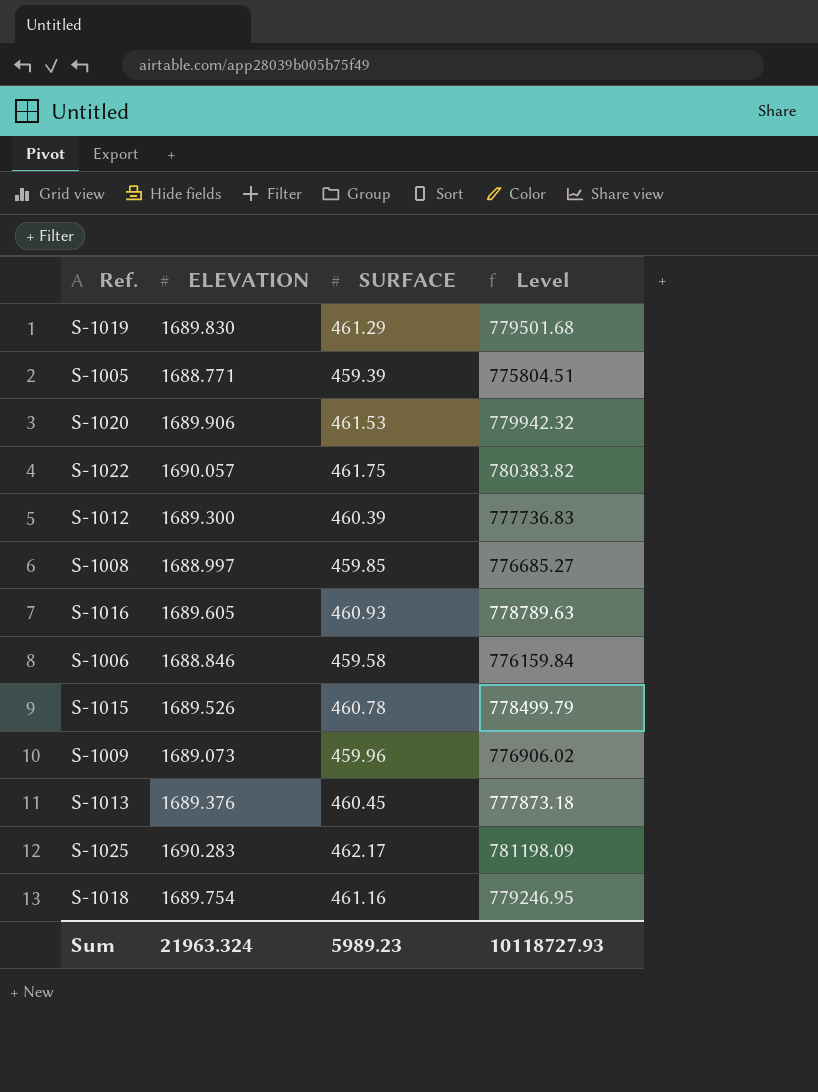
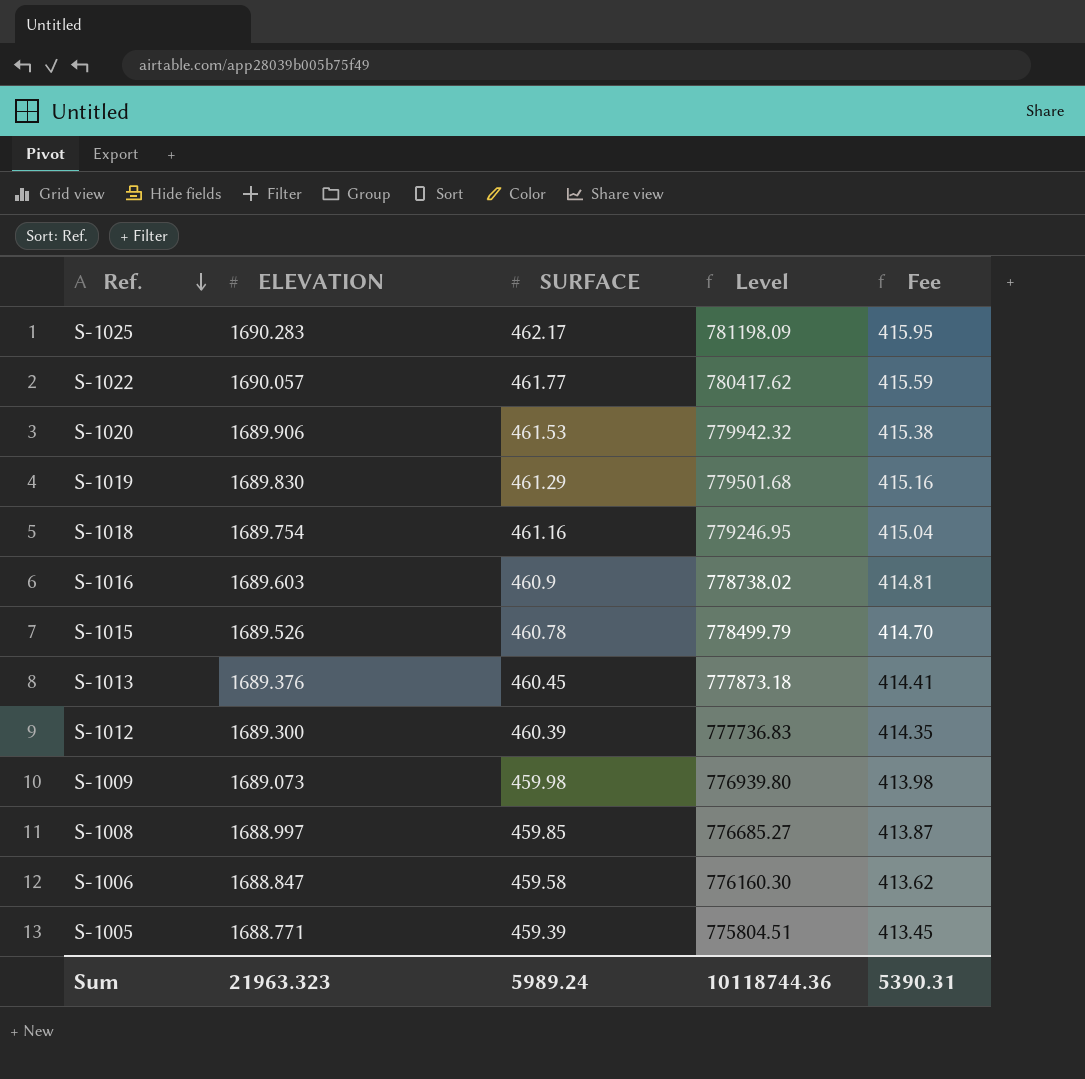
row order: none -> Ref. descending
column Fee | formula: none -> [SURFACE] * 0.9
S-1022 | SURFACE: 461.75 -> 461.77
S-1022 | Level: 780383.82 -> 780417.62
S-1016 | ELEVATION: 1689.605 -> 1689.603
S-1016 | SURFACE: 460.93 -> 460.9
S-1016 | Level: 778789.63 -> 778738.02
S-1009 | SURFACE: 459.96 -> 459.98
S-1009 | Level: 776906.02 -> 776939.80
S-1006 | ELEVATION: 1688.846 -> 1688.847
S-1006 | Level: 776159.84 -> 776160.30
Sum | ELEVATION: 21963.324 -> 21963.323
Sum | SURFACE: 5989.23 -> 5989.24
Sum | Level: 10118727.93 -> 10118744.36

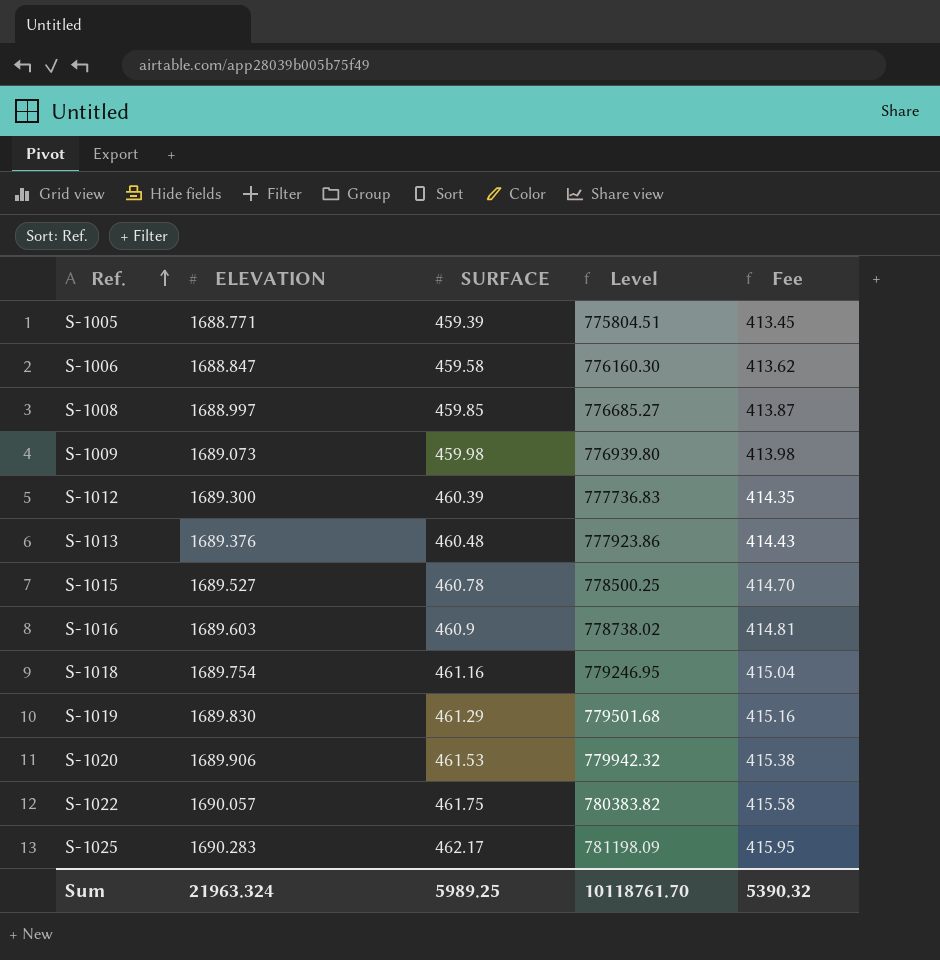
row order: Ref. descending -> Ref. ascending
S-1013 | SURFACE: 460.45 -> 460.48
S-1013 | Level: 777873.18 -> 777923.86
S-1013 | Fee: 414.41 -> 414.43
S-1015 | ELEVATION: 1689.526 -> 1689.527
S-1015 | Level: 778499.79 -> 778500.25
S-1022 | SURFACE: 461.77 -> 461.75
S-1022 | Level: 780417.62 -> 780383.82
S-1022 | Fee: 415.59 -> 415.58
Sum | ELEVATION: 21963.323 -> 21963.324
Sum | SURFACE: 5989.24 -> 5989.25
Sum | Level: 10118744.36 -> 10118761.70
Sum | Fee: 5390.31 -> 5390.32

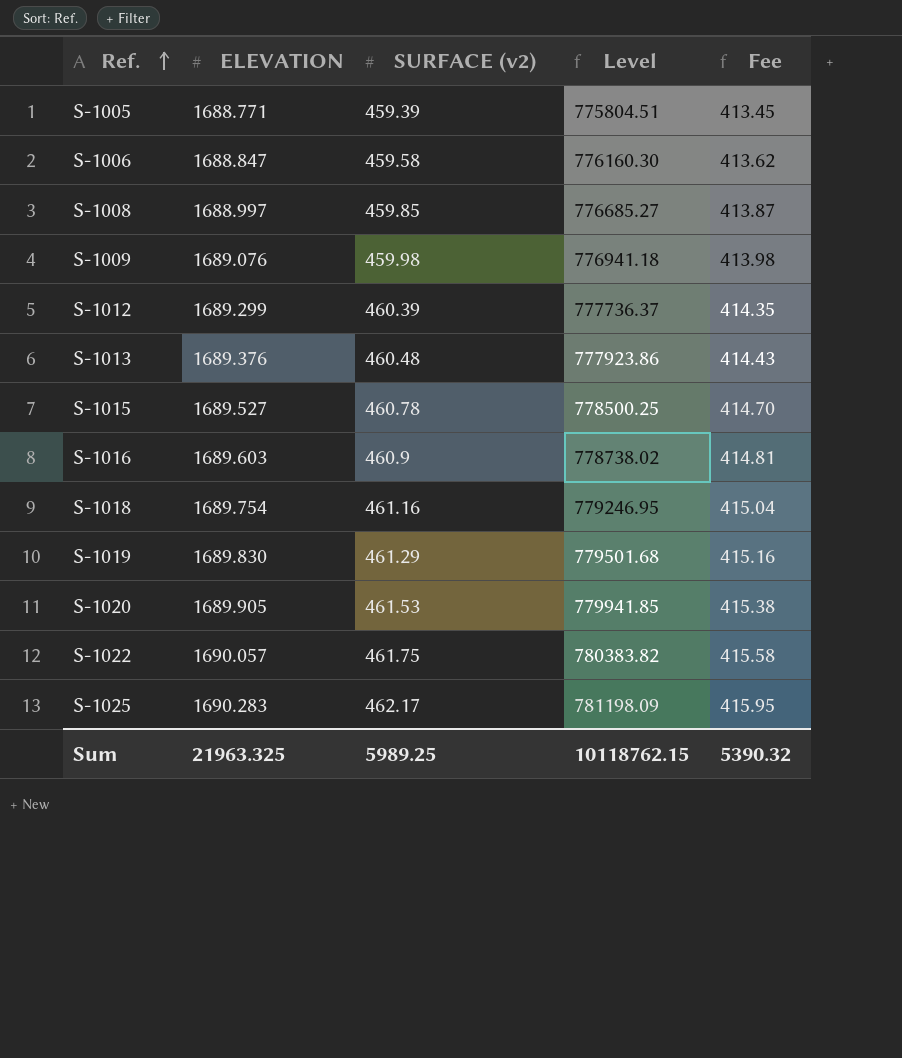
column name: SURFACE -> SURFACE (v2)
S-1009 | ELEVATION: 1689.073 -> 1689.076
S-1009 | Level: 776939.80 -> 776941.18
S-1012 | ELEVATION: 1689.300 -> 1689.299
S-1012 | Level: 777736.83 -> 777736.37
S-1020 | ELEVATION: 1689.906 -> 1689.905
S-1020 | Level: 779942.32 -> 779941.85
Sum | ELEVATION: 21963.324 -> 21963.325
Sum | Level: 10118761.70 -> 10118762.15

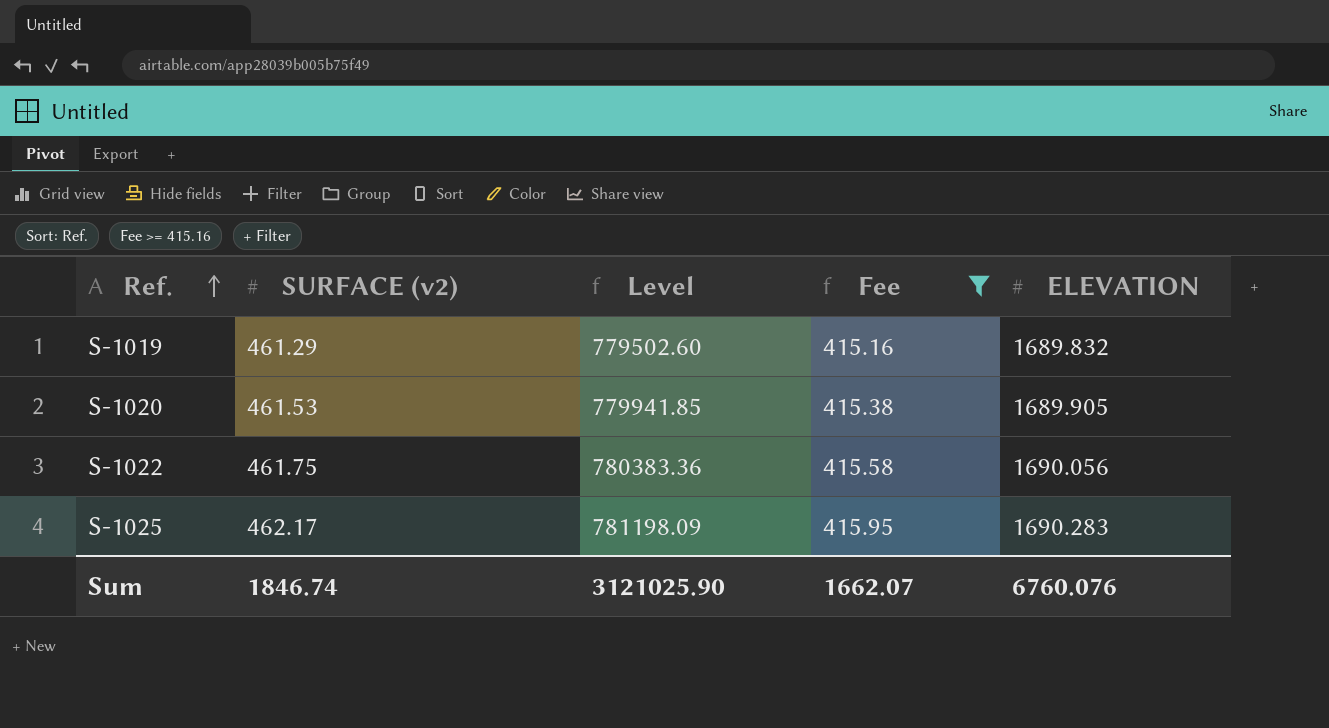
filter: none -> Fee >= 415.16
column ELEVATION | position: 2 -> 5
S-1019 | Level: 779501.68 -> 779502.60
S-1019 | ELEVATION: 1689.830 -> 1689.832
S-1022 | Level: 780383.82 -> 780383.36
S-1022 | ELEVATION: 1690.057 -> 1690.056
Sum | SURFACE (v2): 5989.25 -> 1846.74
Sum | Level: 10118762.15 -> 3121025.90
Sum | Fee: 5390.32 -> 1662.07
Sum | ELEVATION: 21963.325 -> 6760.076

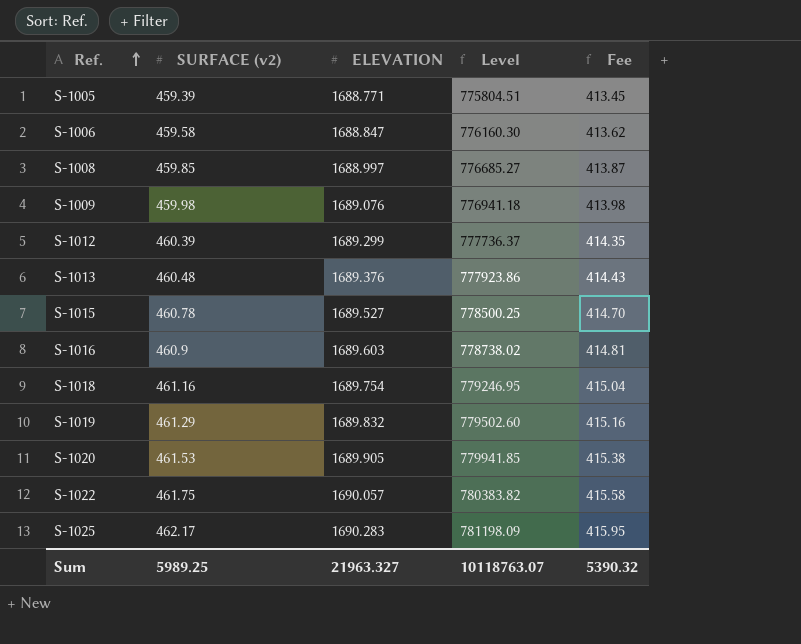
filter: Fee >= 415.16 -> none
column ELEVATION | position: 5 -> 3
S-1022 | ELEVATION: 1690.056 -> 1690.057
S-1022 | Level: 780383.36 -> 780383.82
Sum | SURFACE (v2): 1846.74 -> 5989.25
Sum | ELEVATION: 6760.076 -> 21963.327
Sum | Level: 3121025.90 -> 10118763.07
Sum | Fee: 1662.07 -> 5390.32

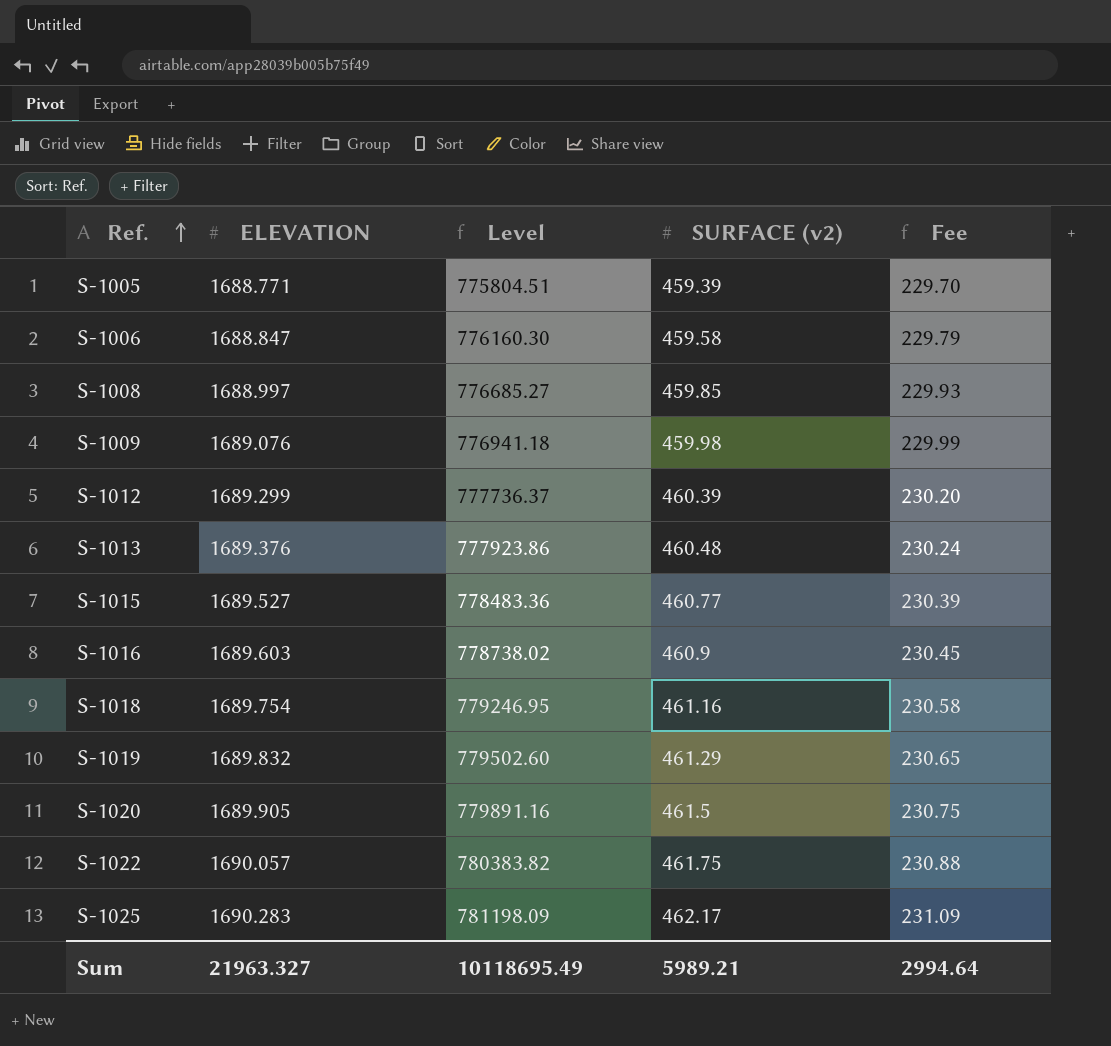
column SURFACE (v2) | position: 2 -> 4
column Fee | formula: [SURFACE (v2)] * 0.9 -> [SURFACE (v2)] * 0.5
S-1015 | Level: 778500.25 -> 778483.36
S-1015 | SURFACE (v2): 460.78 -> 460.77
S-1020 | Level: 779941.85 -> 779891.16
S-1020 | SURFACE (v2): 461.53 -> 461.5
Sum | Level: 10118763.07 -> 10118695.49
Sum | SURFACE (v2): 5989.25 -> 5989.21
Sum | Fee: 5390.32 -> 2994.64

